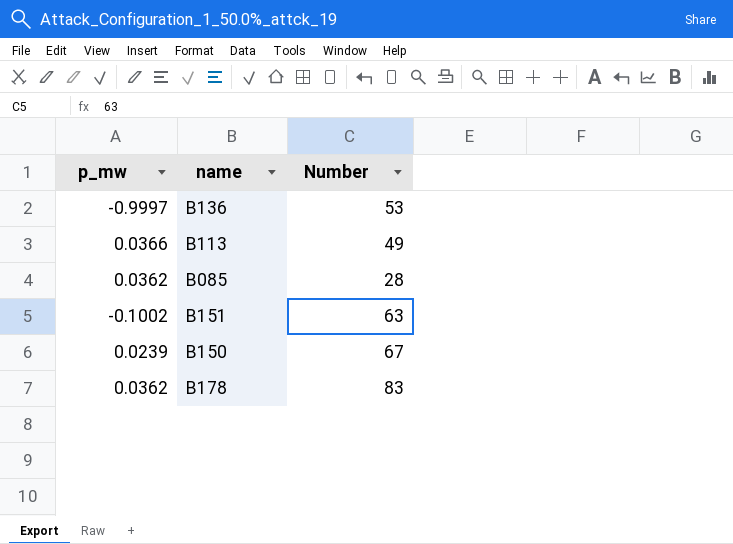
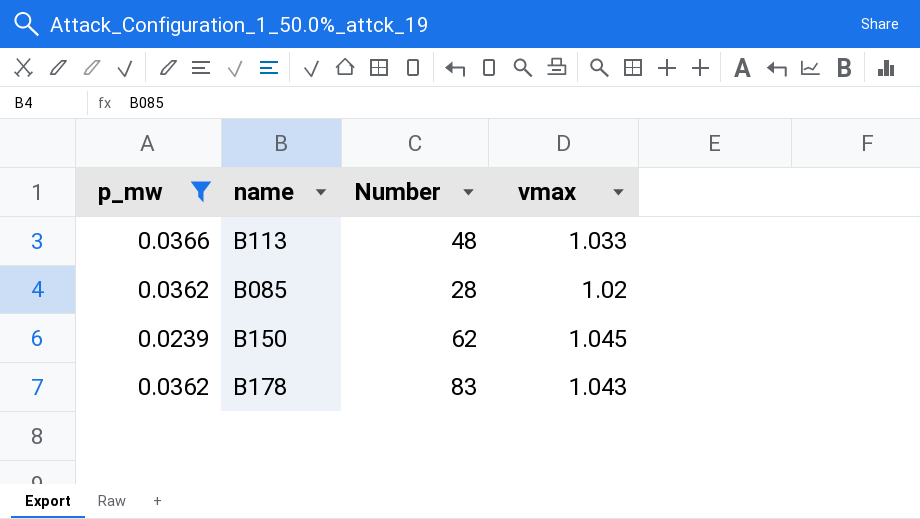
filter: none -> p_mw >= 0.0239
column vmax | position: none -> 4
B113 | Number: 49 -> 48
B150 | Number: 67 -> 62

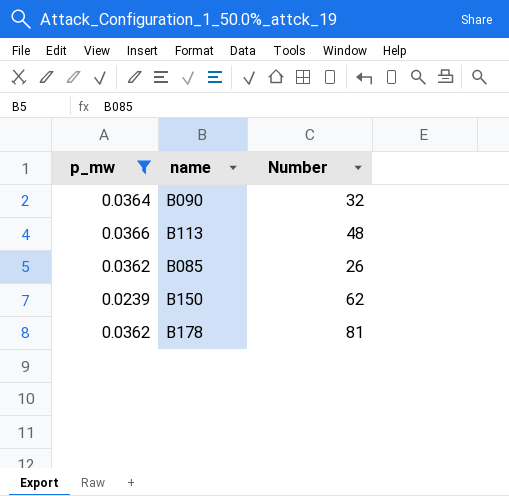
column vmax | position: 4 -> none
row B090: none -> 0.0364 | 32
B085 | Number: 28 -> 26
B178 | Number: 83 -> 81

